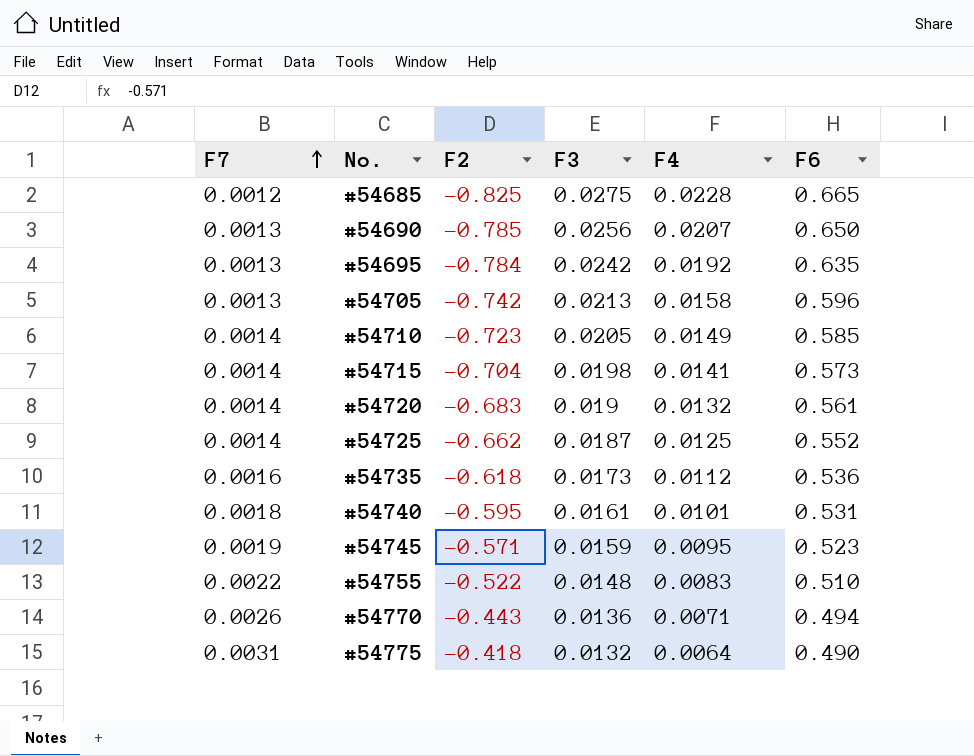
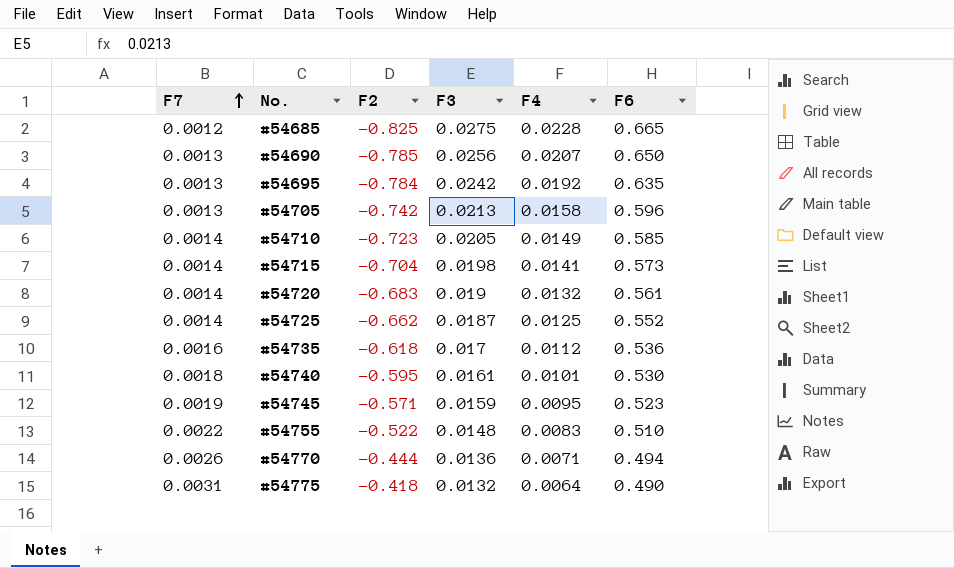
#54735 | F3: 0.0173 -> 0.017
#54740 | F6: 0.531 -> 0.530
#54770 | F2: -0.443 -> -0.444

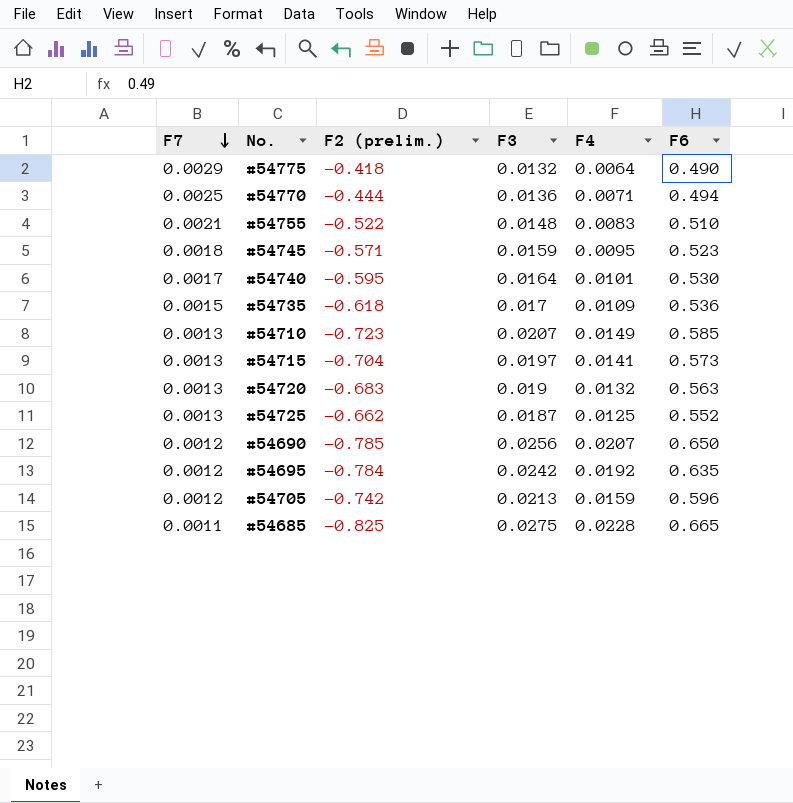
row order: F7 ascending -> F7 descending
column name: F2 -> F2 (prelim.)
#54775 | F7: 0.0031 -> 0.0029
#54770 | F7: 0.0026 -> 0.0025
#54755 | F7: 0.0022 -> 0.0021
#54745 | F7: 0.0019 -> 0.0018
#54740 | F7: 0.0018 -> 0.0017
#54740 | F3: 0.0161 -> 0.0164
#54735 | F7: 0.0016 -> 0.0015
#54735 | F4: 0.0112 -> 0.0109
#54710 | F7: 0.0014 -> 0.0013
#54710 | F3: 0.0205 -> 0.0207
#54715 | F7: 0.0014 -> 0.0013
#54715 | F3: 0.0198 -> 0.0197
#54720 | F7: 0.0014 -> 0.0013
#54720 | F6: 0.561 -> 0.563
#54725 | F7: 0.0014 -> 0.0013
#54690 | F7: 0.0013 -> 0.0012
#54695 | F7: 0.0013 -> 0.0012
#54705 | F7: 0.0013 -> 0.0012
#54705 | F4: 0.0158 -> 0.0159
#54685 | F7: 0.0012 -> 0.0011

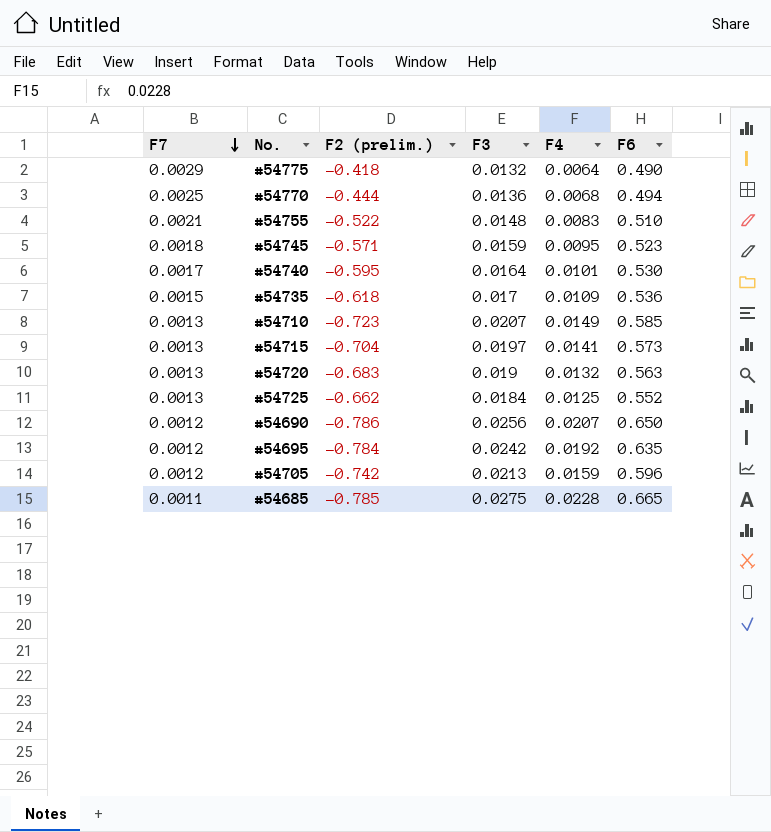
#54770 | F4: 0.0071 -> 0.0068
#54725 | F3: 0.0187 -> 0.0184
#54690 | F2 (prelim.): -0.785 -> -0.786
#54685 | F2 (prelim.): -0.825 -> -0.785

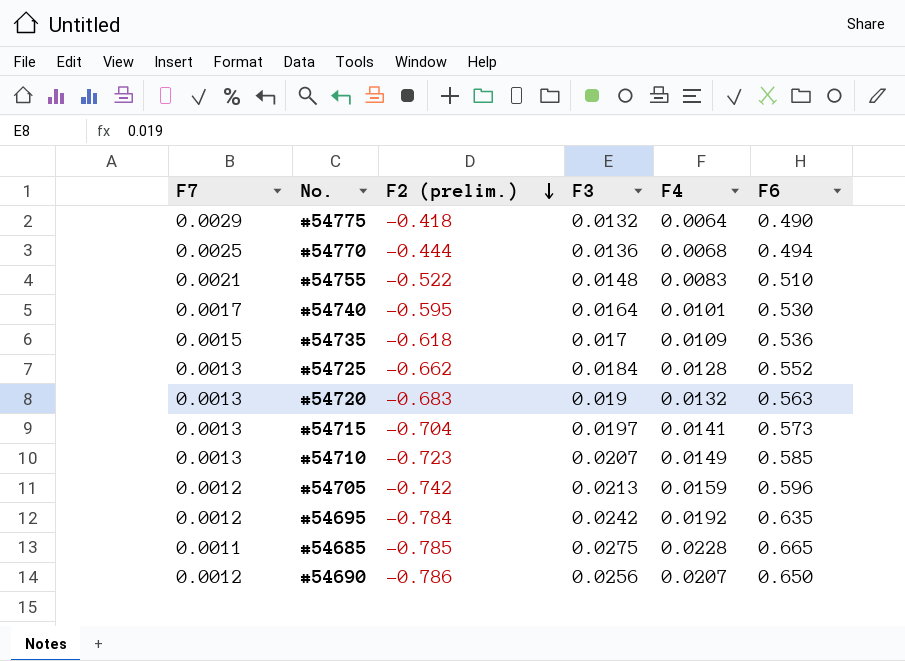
row order: F7 descending -> F2 (prelim.) descending
row #54745: 0.0018 | -0.571 | 0.0159 | 0.0095 | 0.523 -> none
#54725 | F4: 0.0125 -> 0.0128

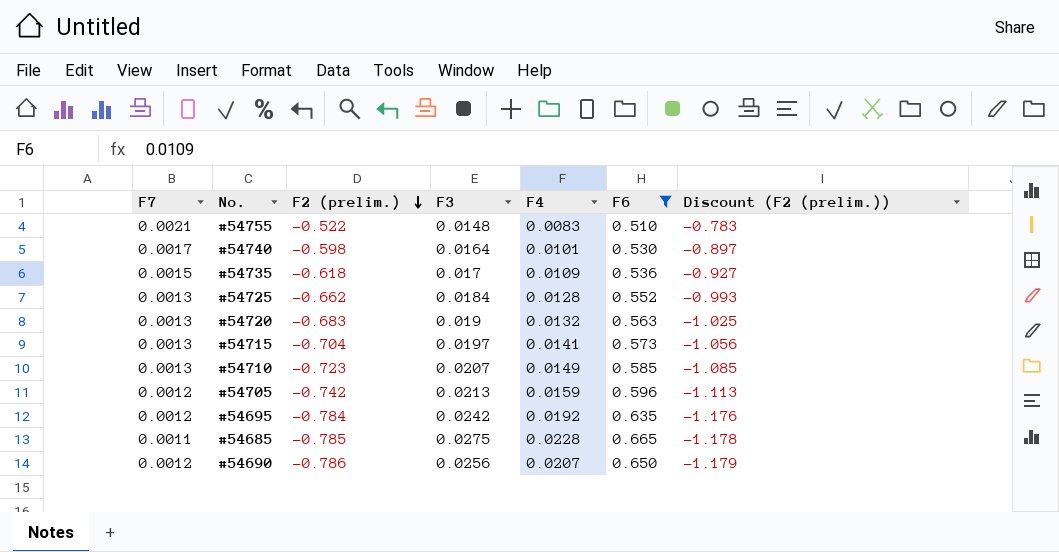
filter: none -> F6 >= 0.510
column Discount (F2 (prelim.)) | formula: none -> [F2 (prelim.)] * 1.5
#54740 | F2 (prelim.): -0.595 -> -0.598

